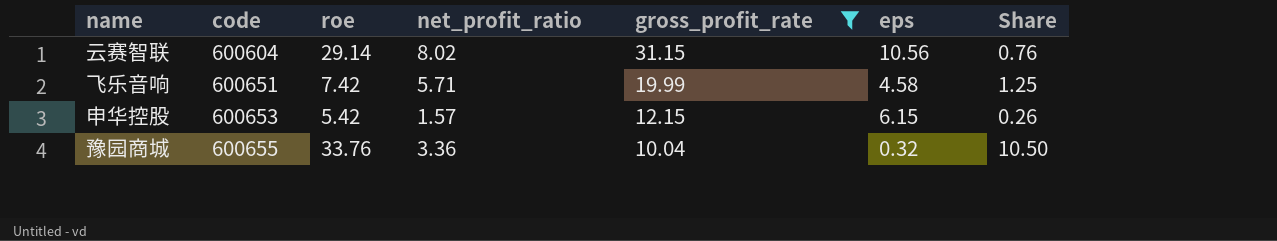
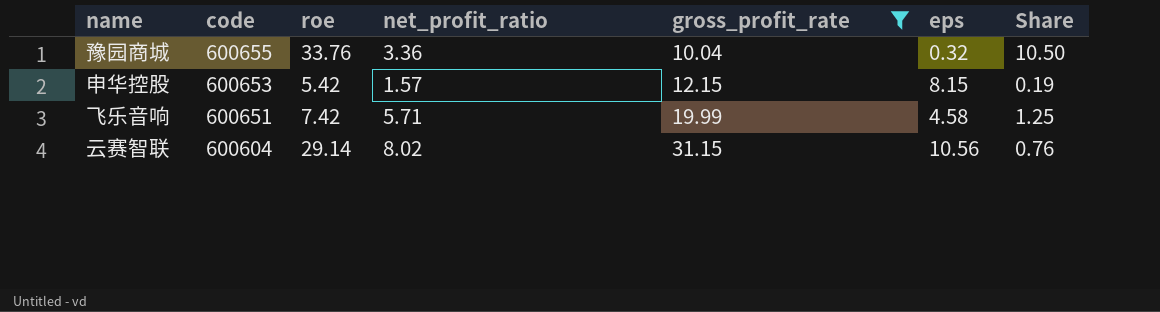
row order: code ascending -> code descending
申华控股 | eps: 6.15 -> 8.15
申华控股 | Share: 0.26 -> 0.19

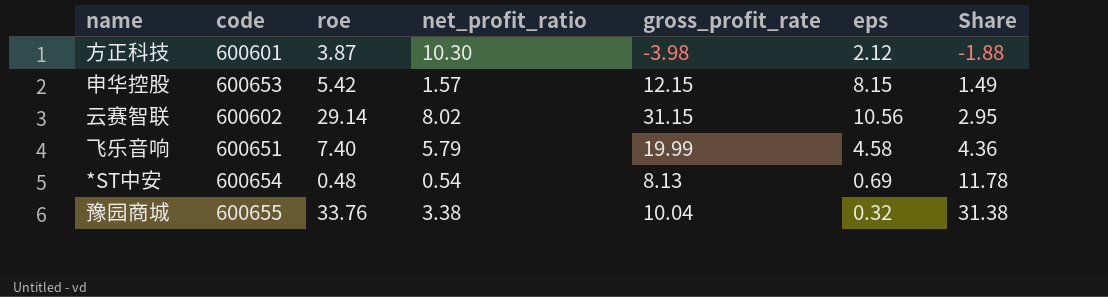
filter: gross_profit_rate >= 10.04 -> none
row order: code descending -> Share ascending
column Share | formula: [net_profit_ratio] / [eps] -> [gross_profit_rate] / [eps]
云赛智联 | code: 600604 -> 600602
飞乐音响 | roe: 7.42 -> 7.40
飞乐音响 | net_profit_ratio: 5.71 -> 5.79
豫园商城 | net_profit_ratio: 3.36 -> 3.38

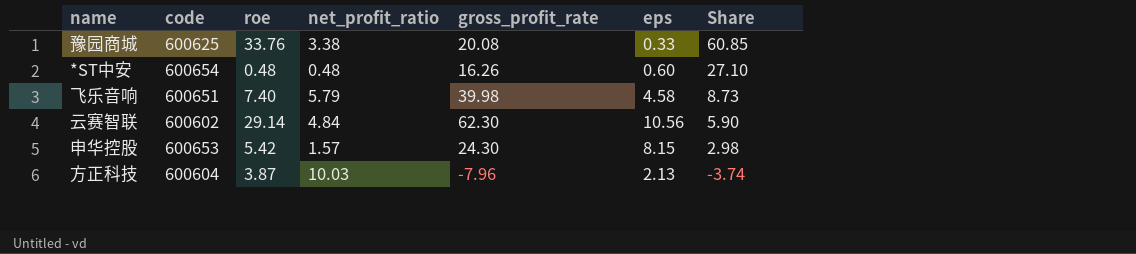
row order: Share ascending -> Share descending
豫园商城 | code: 600655 -> 600625
豫园商城 | gross_profit_rate: 10.04 -> 20.08
豫园商城 | eps: 0.32 -> 0.33
豫园商城 | Share: 31.38 -> 60.85
*ST中安 | net_profit_ratio: 0.54 -> 0.48
*ST中安 | gross_profit_rate: 8.13 -> 16.26
*ST中安 | eps: 0.69 -> 0.60
*ST中安 | Share: 11.78 -> 27.10
飞乐音响 | gross_profit_rate: 19.99 -> 39.98
飞乐音响 | Share: 4.36 -> 8.73
云赛智联 | net_profit_ratio: 8.02 -> 4.84
云赛智联 | gross_profit_rate: 31.15 -> 62.30
云赛智联 | Share: 2.95 -> 5.90
申华控股 | gross_profit_rate: 12.15 -> 24.30
申华控股 | Share: 1.49 -> 2.98
方正科技 | code: 600601 -> 600604
方正科技 | net_profit_ratio: 10.30 -> 10.03
方正科技 | gross_profit_rate: -3.98 -> -7.96
方正科技 | eps: 2.12 -> 2.13
方正科技 | Share: -1.88 -> -3.74

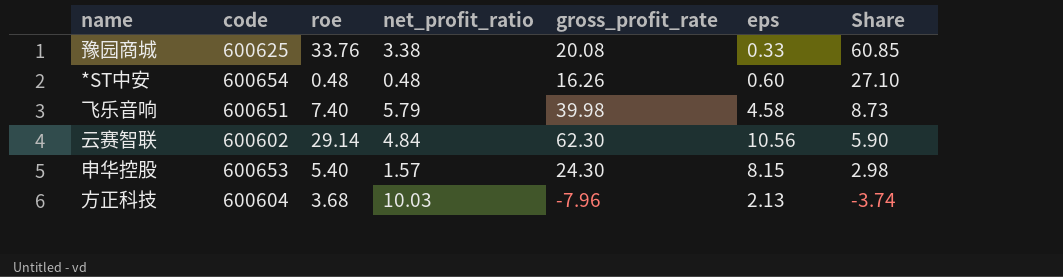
申华控股 | roe: 5.42 -> 5.40
方正科技 | roe: 3.87 -> 3.68

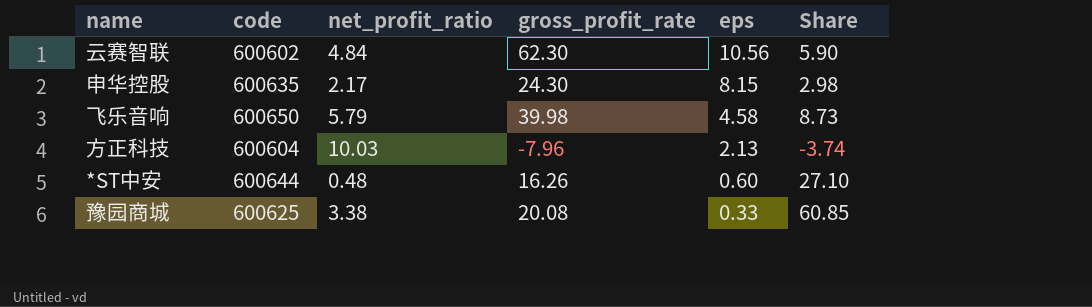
row order: Share descending -> eps descending
column roe | position: 3 -> none
申华控股 | code: 600653 -> 600635
申华控股 | net_profit_ratio: 1.57 -> 2.17
飞乐音响 | code: 600651 -> 600650
*ST中安 | code: 600654 -> 600644

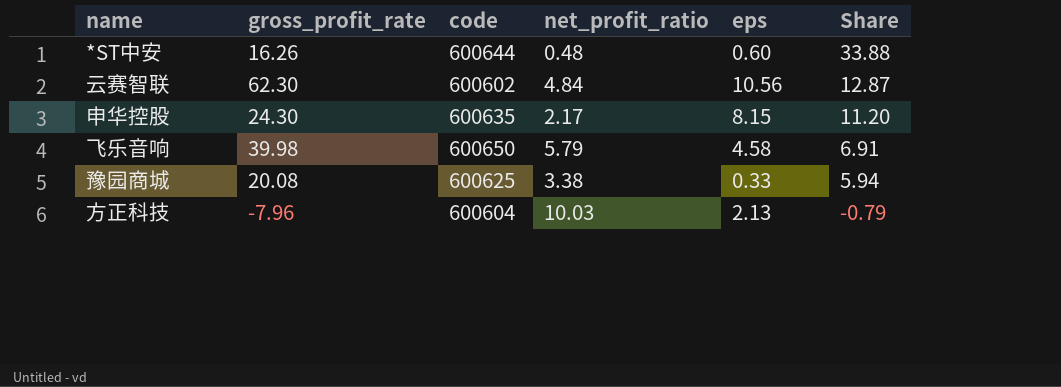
row order: eps descending -> Share descending
column gross_profit_rate | position: 4 -> 2
column Share | formula: [gross_profit_rate] / [eps] -> [gross_profit_rate] / [net_profit_ratio]

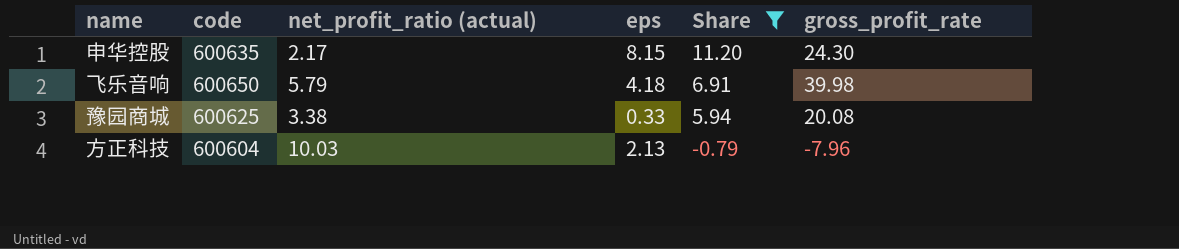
filter: none -> Share <= 11.20
column name: net_profit_ratio -> net_profit_ratio (actual)
column gross_profit_rate | position: 2 -> 6
飞乐音响 | eps: 4.58 -> 4.18

